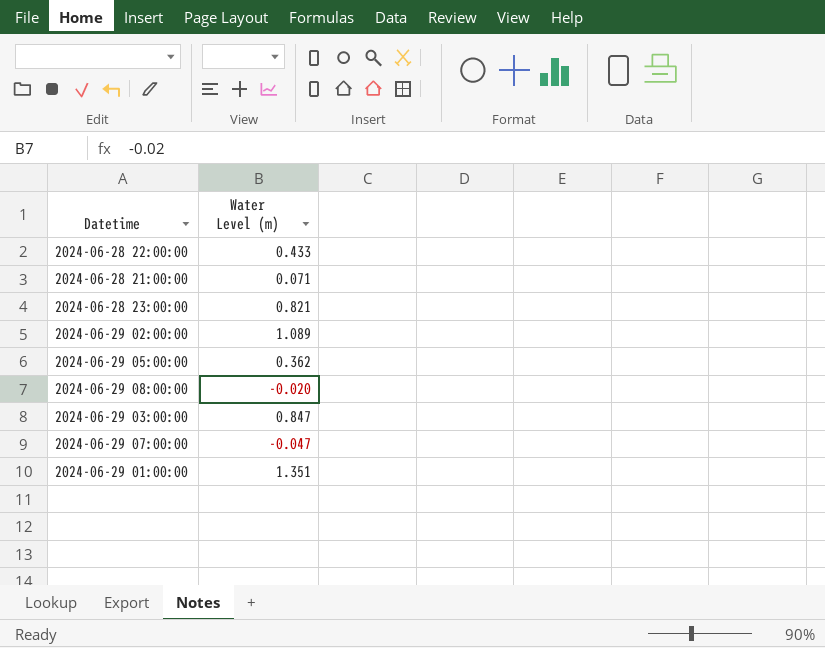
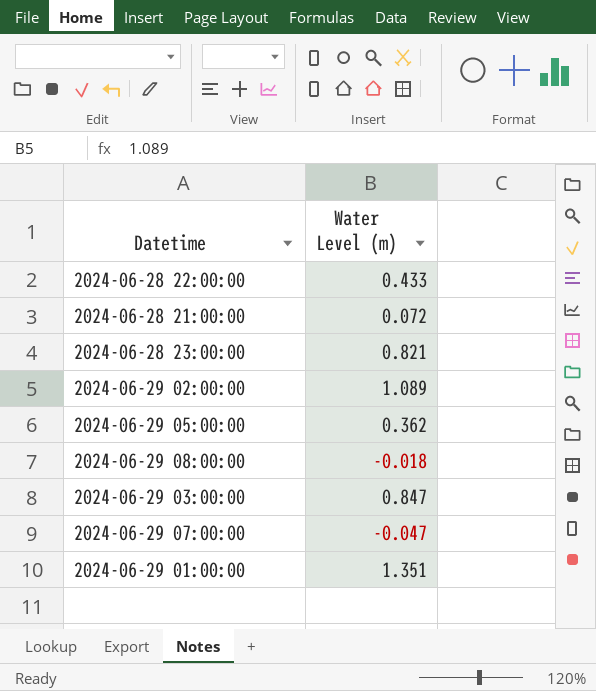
2024-06-28 21:00:00 | Water Level (m): 0.071 -> 0.072
2024-06-29 08:00:00 | Water Level (m): -0.020 -> -0.018

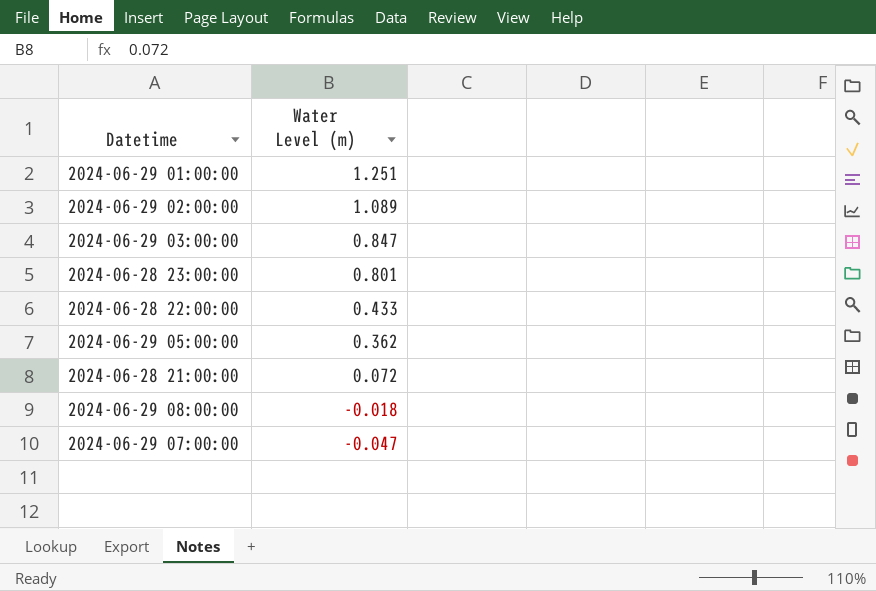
row order: none -> Water Level (m) descending
2024-06-29 01:00:00 | Water Level (m): 1.351 -> 1.251
2024-06-28 23:00:00 | Water Level (m): 0.821 -> 0.801

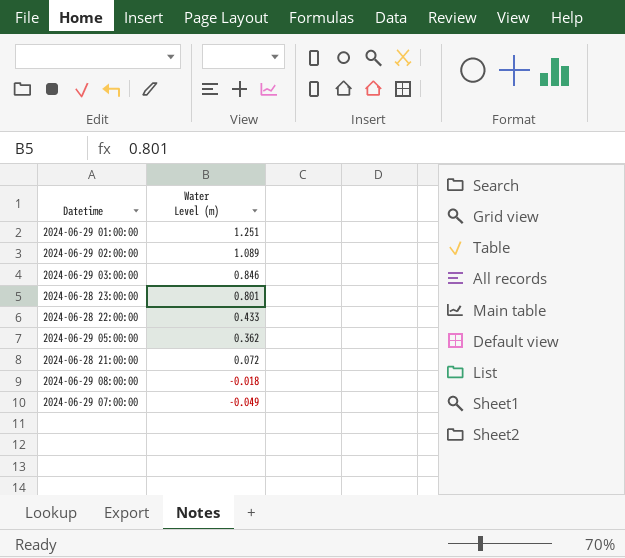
2024-06-29 03:00:00 | Water Level (m): 0.847 -> 0.846
2024-06-29 07:00:00 | Water Level (m): -0.047 -> -0.049

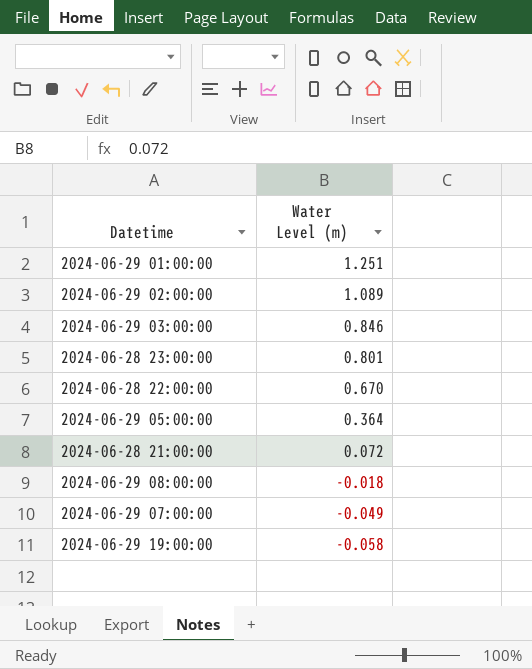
2024-06-28 22:00:00 | Water Level (m): 0.433 -> 0.670
2024-06-29 05:00:00 | Water Level (m): 0.362 -> 0.364
row 2024-06-29 19:00:00: none -> -0.058

